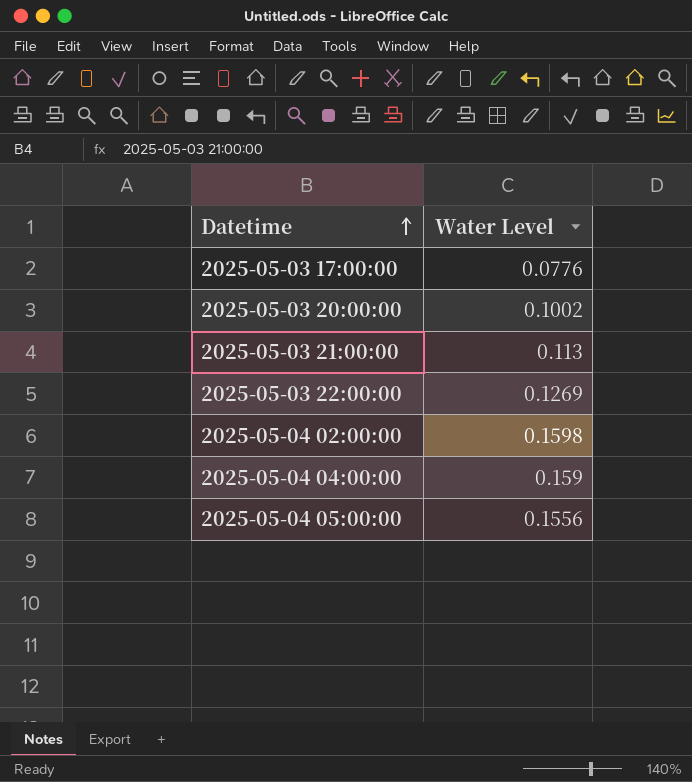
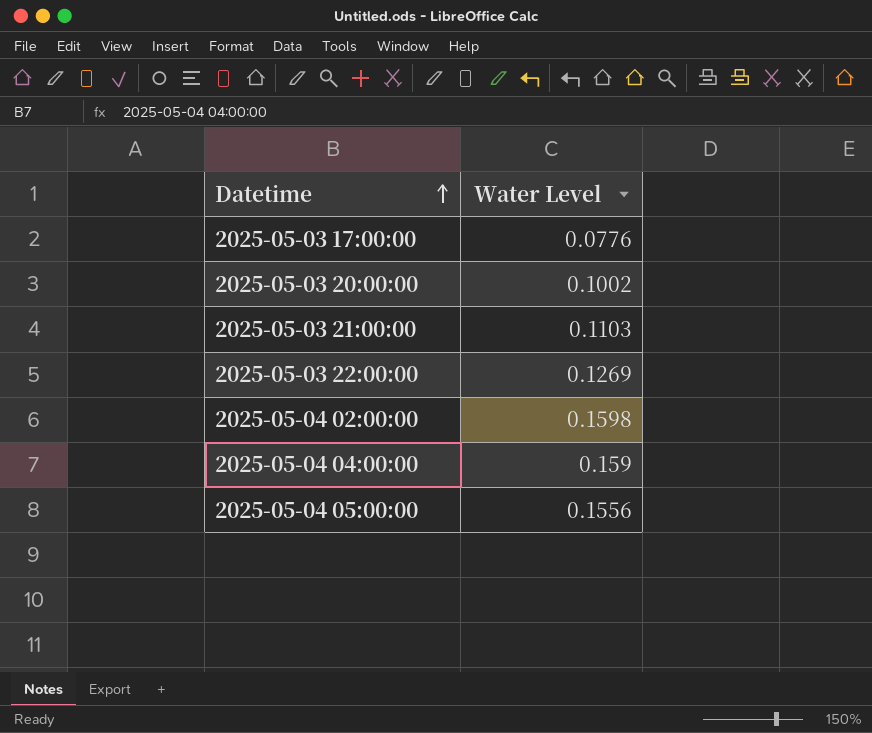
2025-05-03 21:00:00 | Water Level: 0.113 -> 0.1103

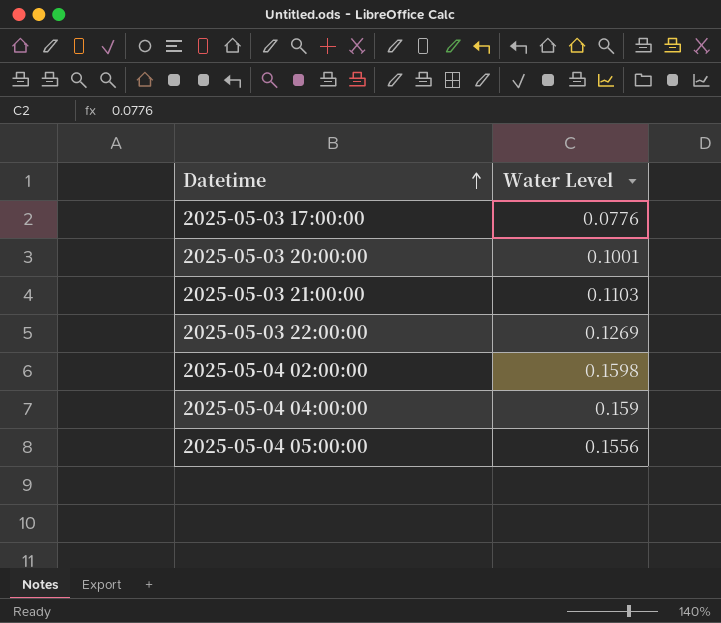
2025-05-03 20:00:00 | Water Level: 0.1002 -> 0.1001

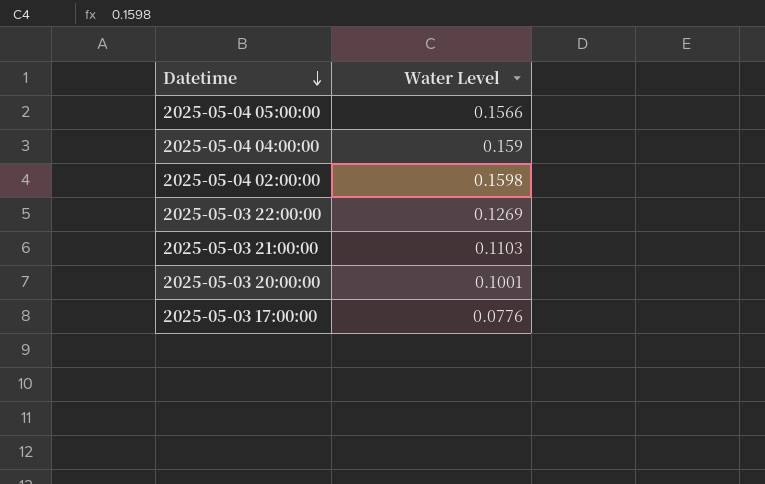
row order: Datetime ascending -> Datetime descending
2025-05-04 05:00:00 | Water Level: 0.1556 -> 0.1566

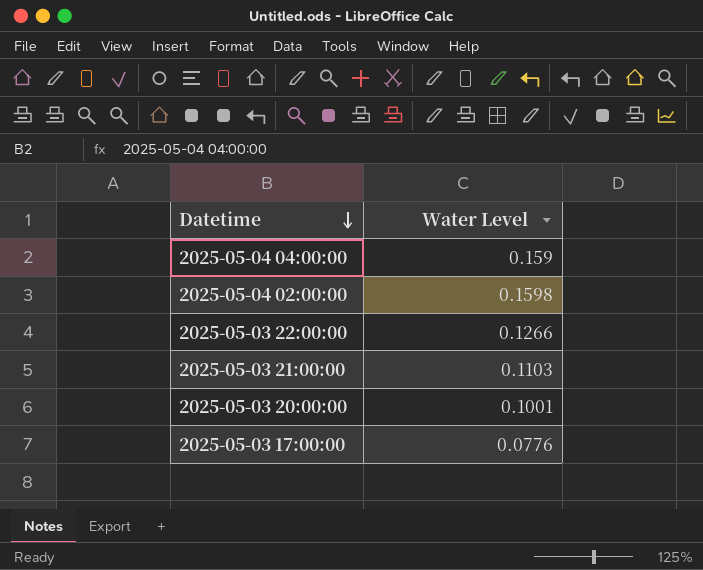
row 2025-05-04 05:00:00: 0.1566 -> none
2025-05-03 22:00:00 | Water Level: 0.1269 -> 0.1266

